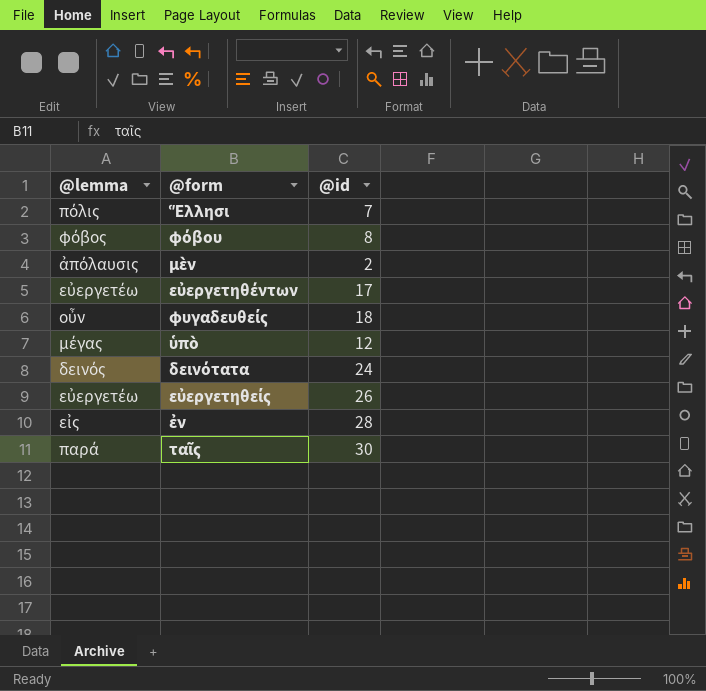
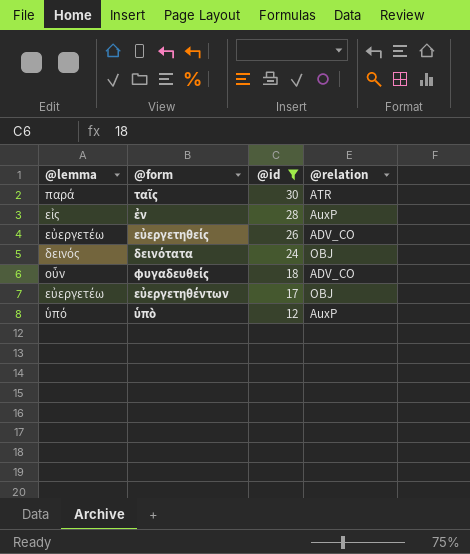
filter: none -> @id >= 12
row order: none -> @id descending
column @relation | position: none -> 4
ὑπὸ | @lemma: μέγας -> ὑπό

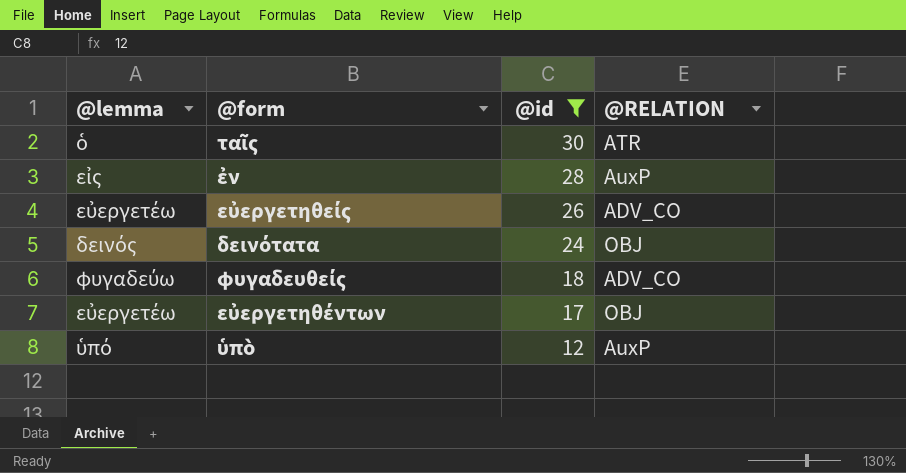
column name: @relation -> @RELATION
ταῖς | @lemma: παρά -> ὁ
φυγαδευθείς | @lemma: οὖν -> φυγαδεύω

